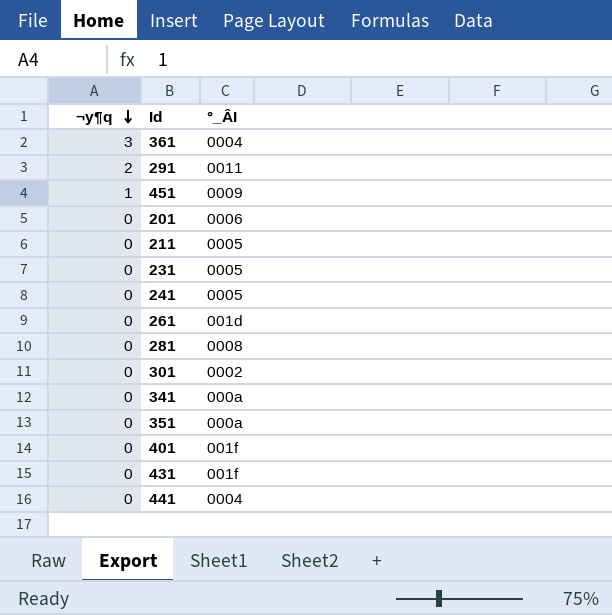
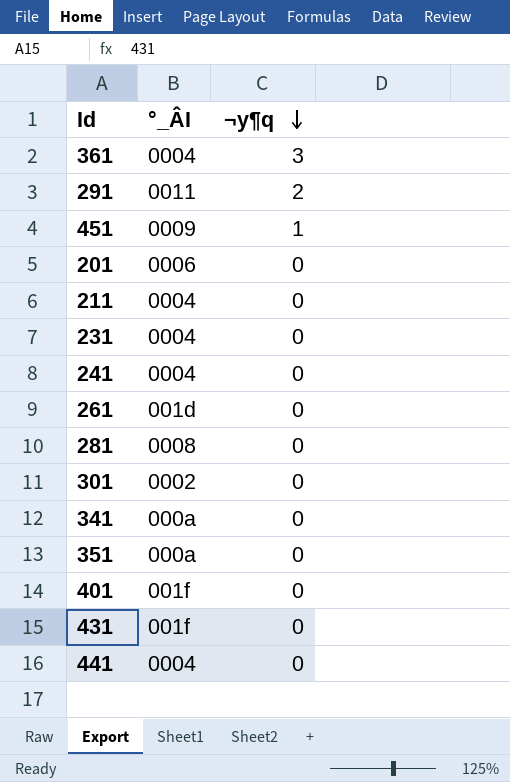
column ¬y¶q | position: 1 -> 3
211 | °_ÂI: 0005 -> 0004
231 | °_ÂI: 0005 -> 0004
241 | °_ÂI: 0005 -> 0004

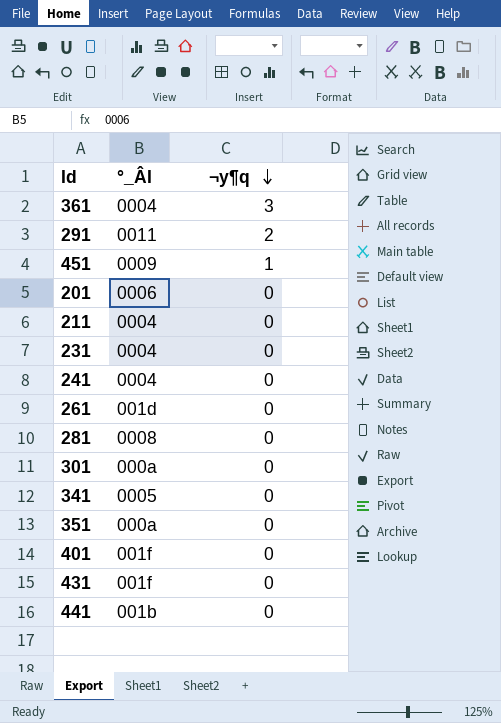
301 | °_ÂI: 0002 -> 000a
341 | °_ÂI: 000a -> 0005
441 | °_ÂI: 0004 -> 001b

